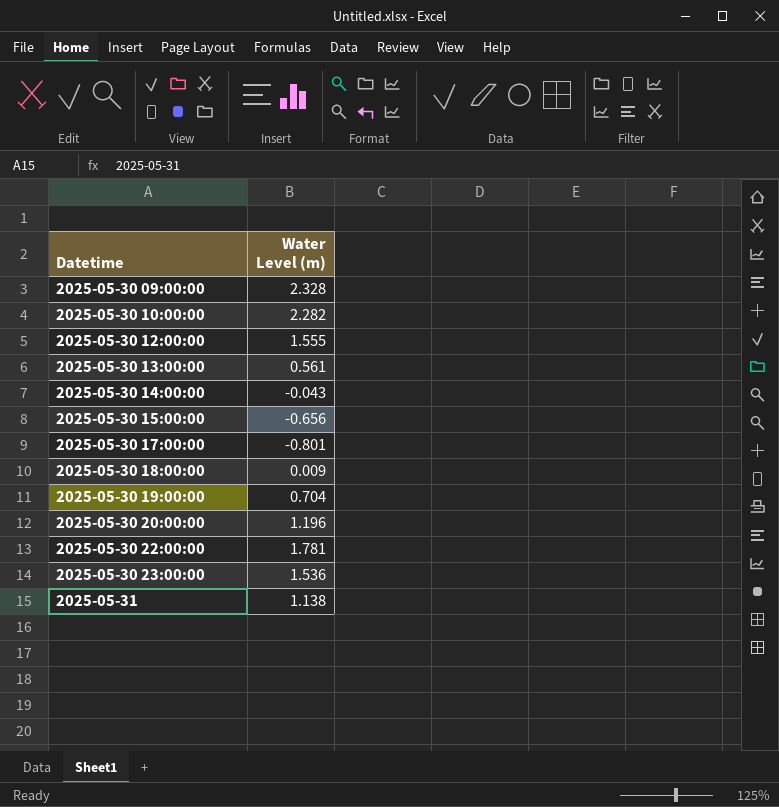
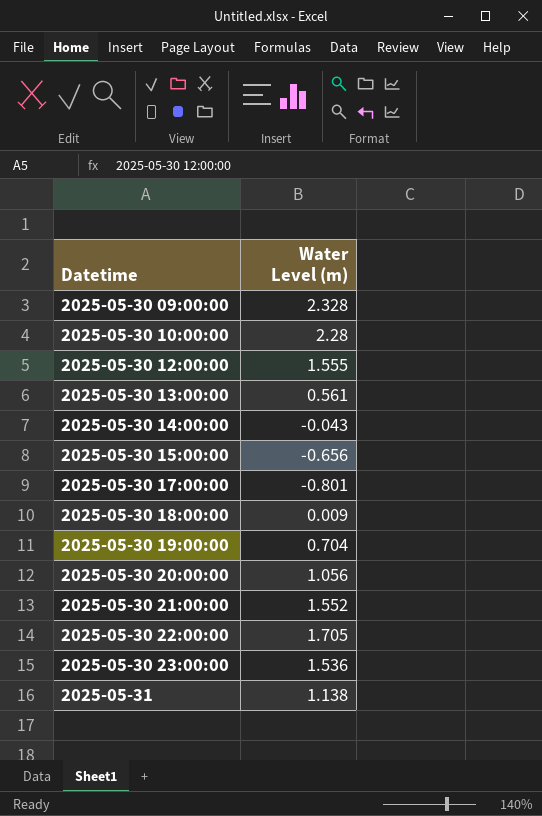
2025-05-30 10:00:00 | Water Level (m): 2.282 -> 2.28
2025-05-30 20:00:00 | Water Level (m): 1.196 -> 1.056
row 2025-05-30 21:00:00: none -> 1.552
2025-05-30 22:00:00 | Water Level (m): 1.781 -> 1.705

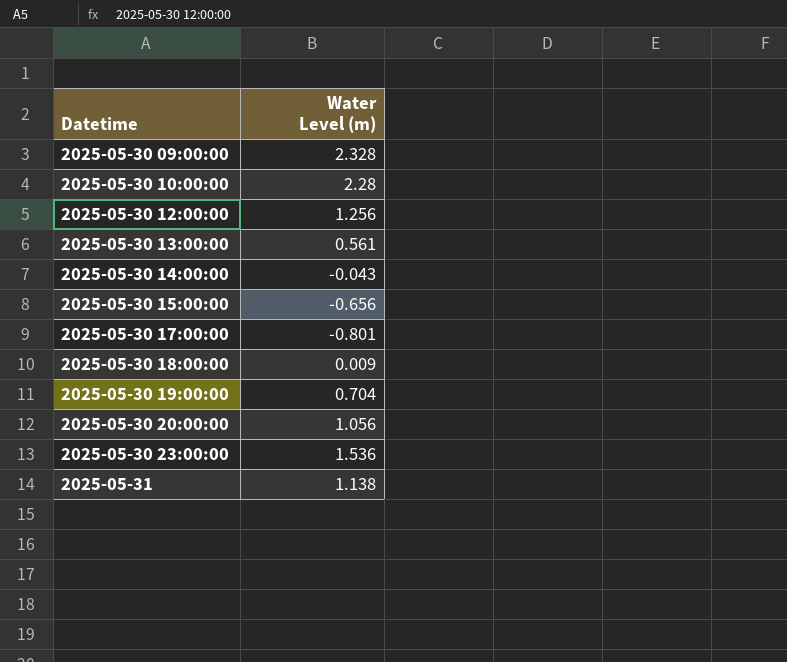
row 2025-05-30 21:00:00: 1.552 -> none
row 2025-05-30 22:00:00: 1.705 -> none
2025-05-30 12:00:00 | Water Level (m): 1.555 -> 1.256

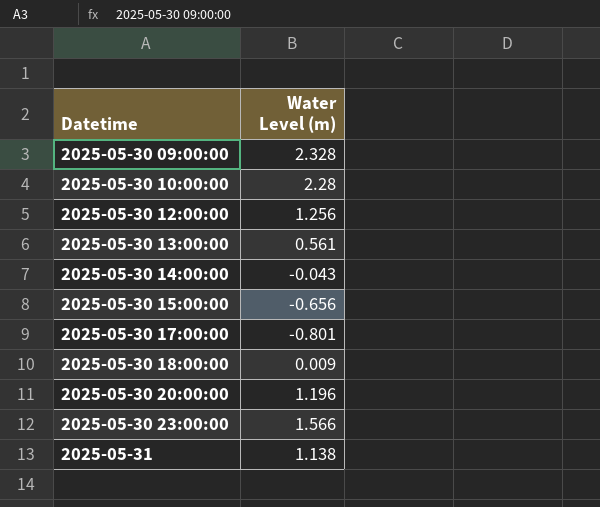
row 2025-05-30 19:00:00: 0.704 -> none
2025-05-30 20:00:00 | Water Level (m): 1.056 -> 1.196
2025-05-30 23:00:00 | Water Level (m): 1.536 -> 1.566

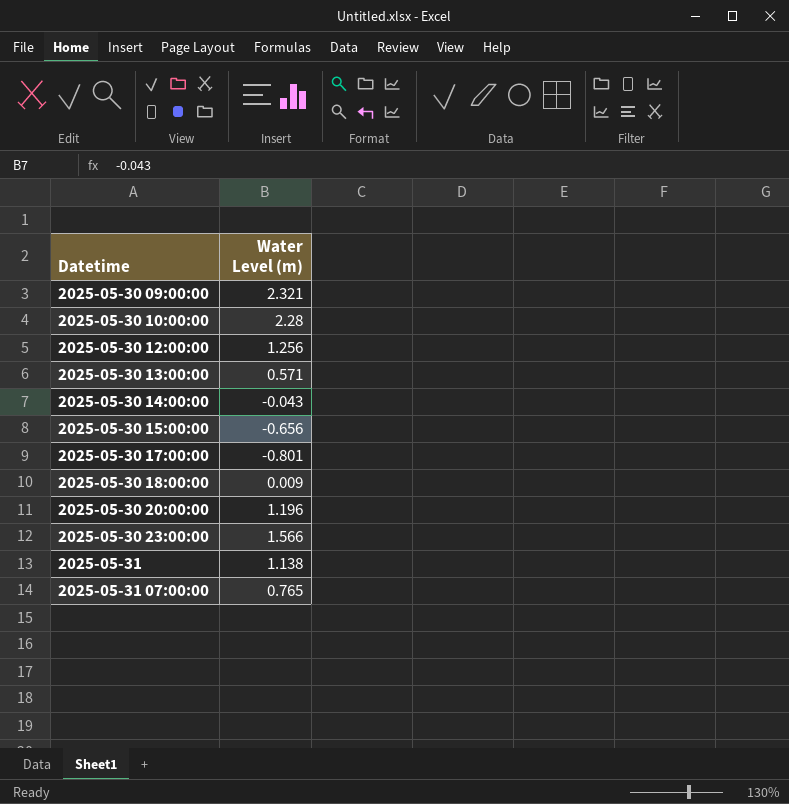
2025-05-30 09:00:00 | Water Level (m): 2.328 -> 2.321
2025-05-30 13:00:00 | Water Level (m): 0.561 -> 0.571
row 2025-05-31 07:00:00: none -> 0.765

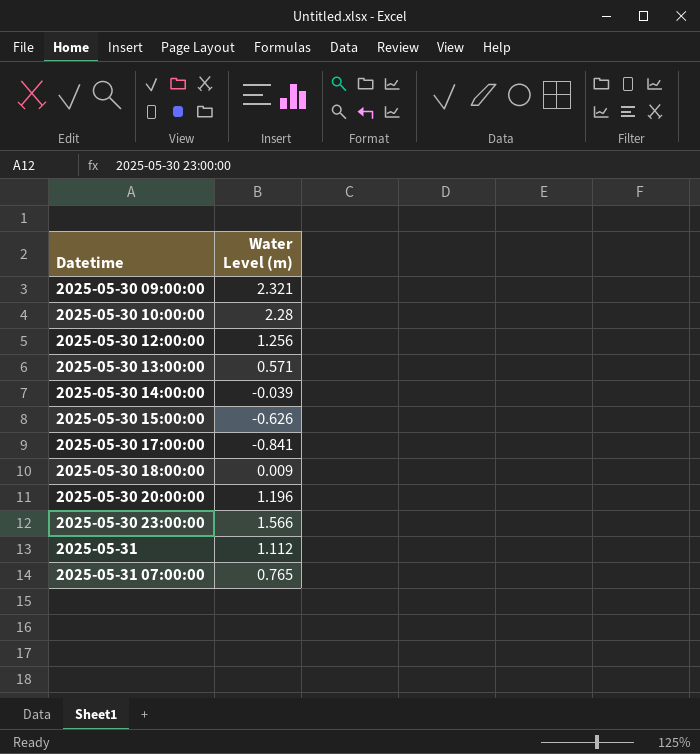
2025-05-30 14:00:00 | Water Level (m): -0.043 -> -0.039
2025-05-30 15:00:00 | Water Level (m): -0.656 -> -0.626
2025-05-30 17:00:00 | Water Level (m): -0.801 -> -0.841
2025-05-31 | Water Level (m): 1.138 -> 1.112

